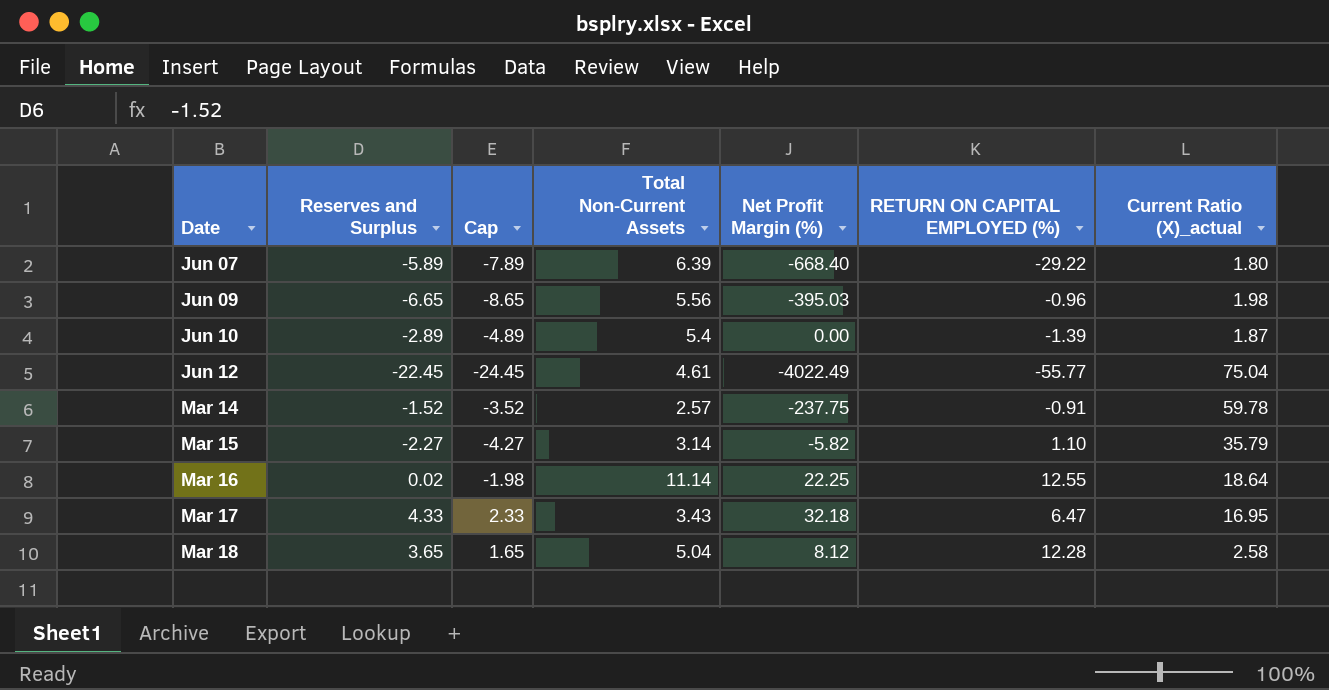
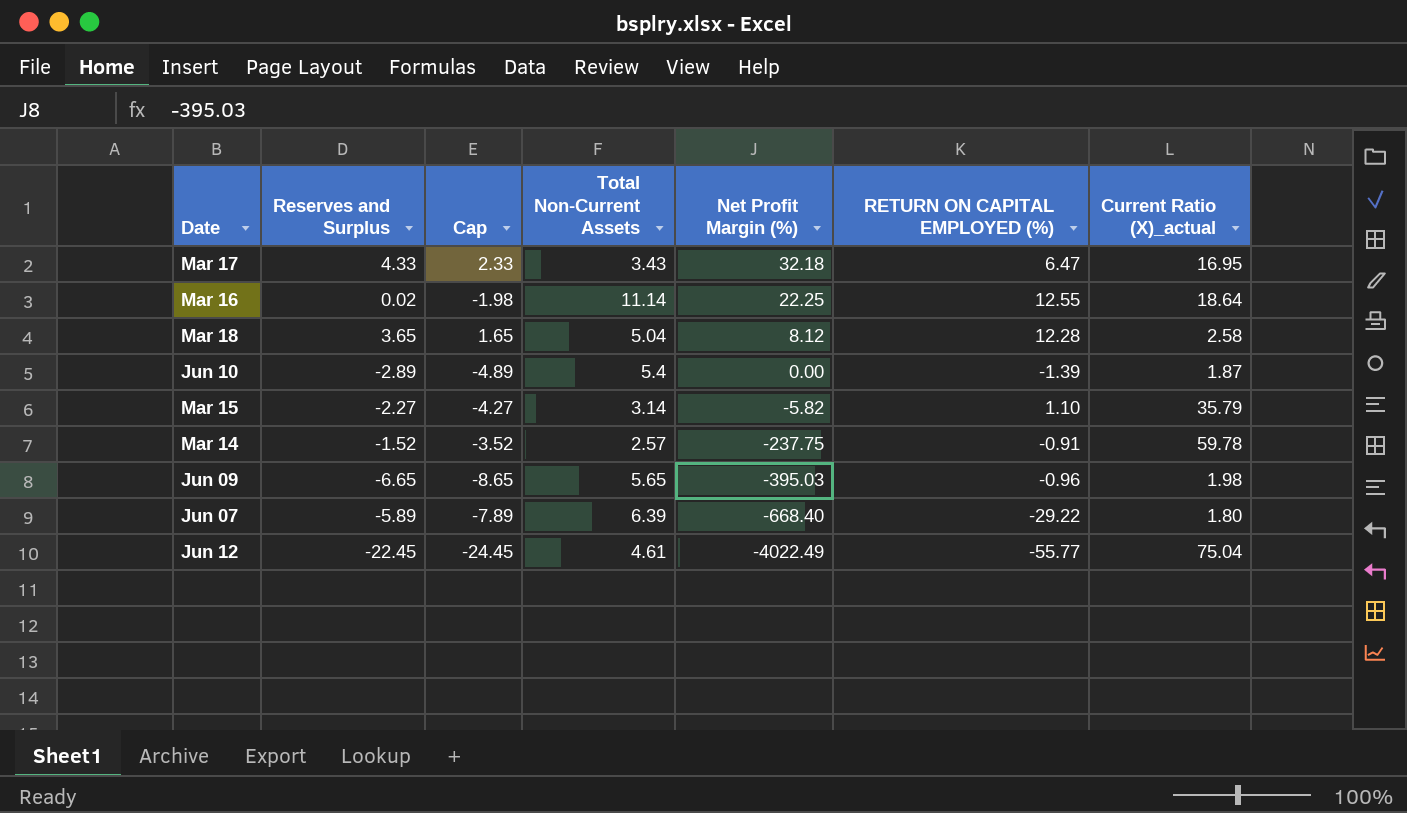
row order: none -> Net Profit Margin (%) descending
Jun 09 | Total Non-Current Assets: 5.56 -> 5.65

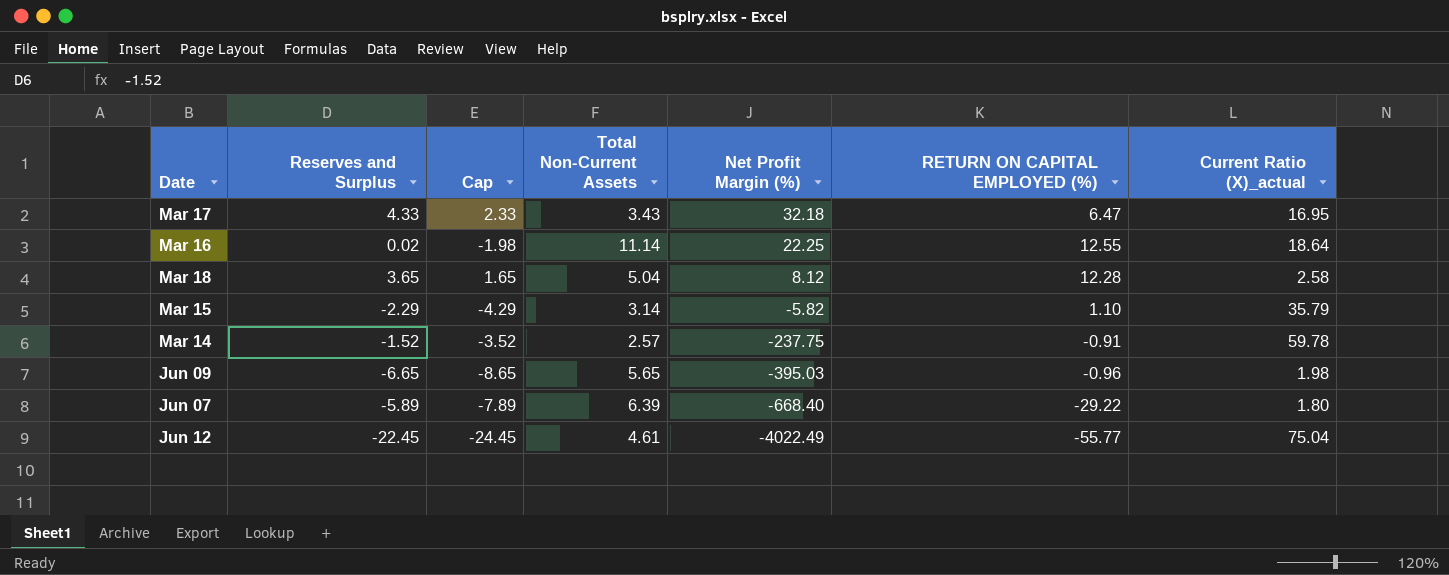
row Jun 10: -2.89 | -4.89 | 5.4 | 0.00 | -1.39 | 1.87 -> none
Mar 15 | Reserves and Surplus: -2.27 -> -2.29
Mar 15 | Cap: -4.27 -> -4.29

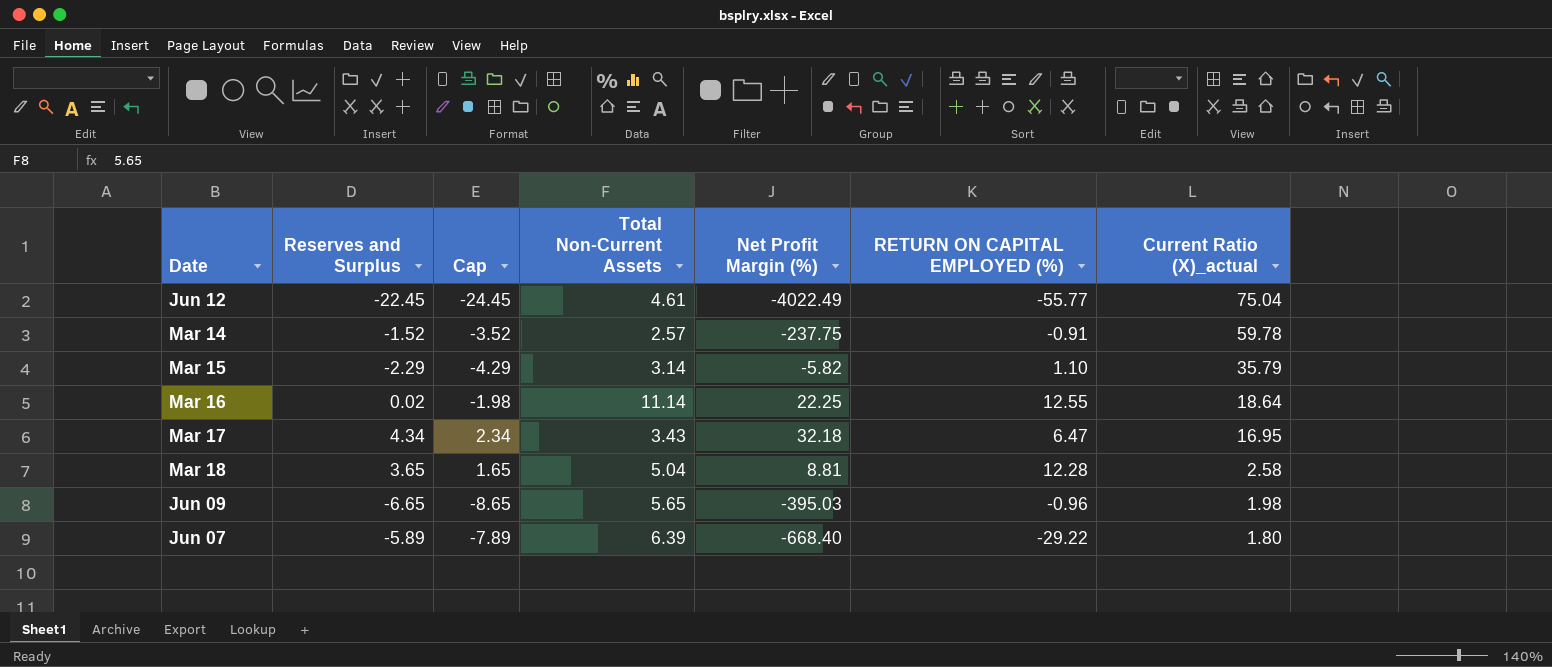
row order: Net Profit Margin (%) descending -> Current Ratio (X)_actual descending
Mar 17 | Reserves and Surplus: 4.33 -> 4.34
Mar 17 | Cap: 2.33 -> 2.34
Mar 18 | Net Profit Margin (%): 8.12 -> 8.81

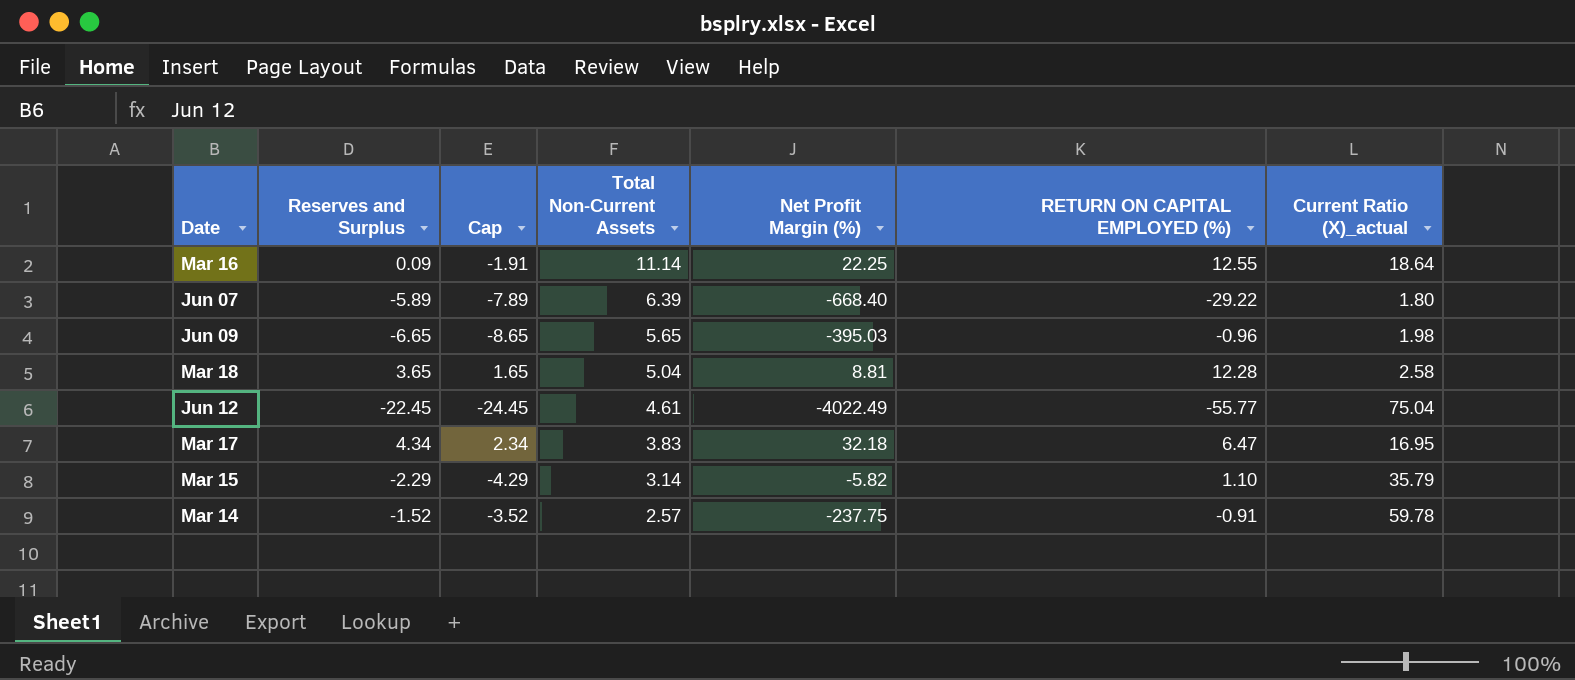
row order: Current Ratio (X)_actual descending -> Total Non-Current Assets descending
Mar 16 | Reserves and Surplus: 0.02 -> 0.09
Mar 16 | Cap: -1.98 -> -1.91
Mar 17 | Total Non-Current Assets: 3.43 -> 3.83

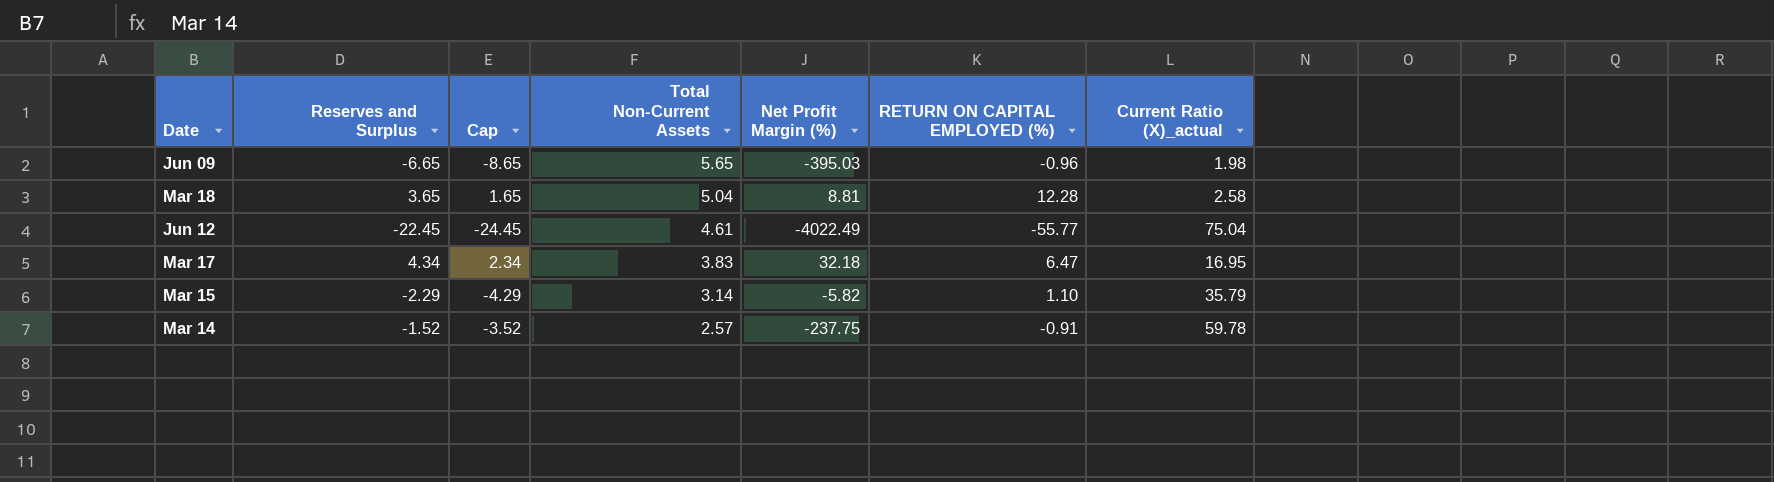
row Mar 16: 0.09 | -1.91 | 11.14 | 22.25 | 12.55 | 18.64 -> none
row Jun 07: -5.89 | -7.89 | 6.39 | -668.40 | -29.22 | 1.80 -> none

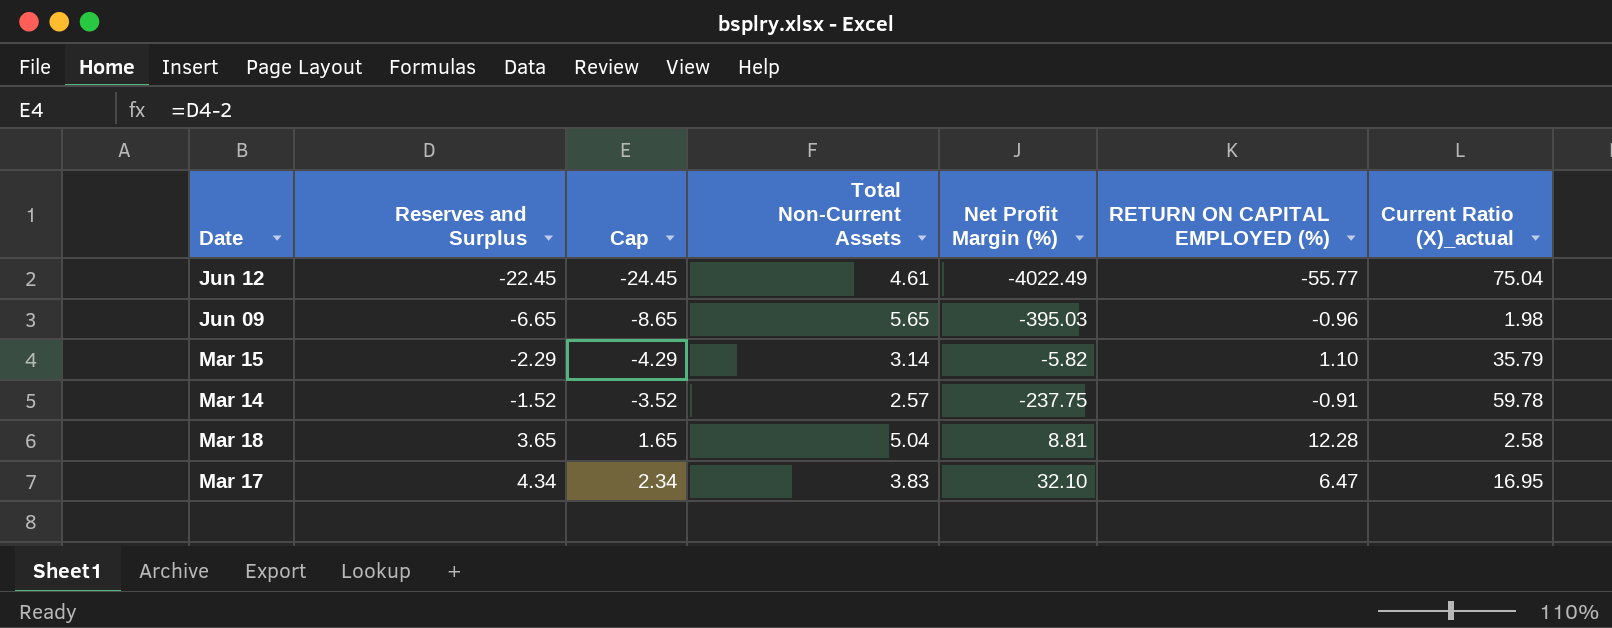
row order: Total Non-Current Assets descending -> Reserves and Surplus ascending
Mar 17 | Net Profit Margin (%): 32.18 -> 32.10

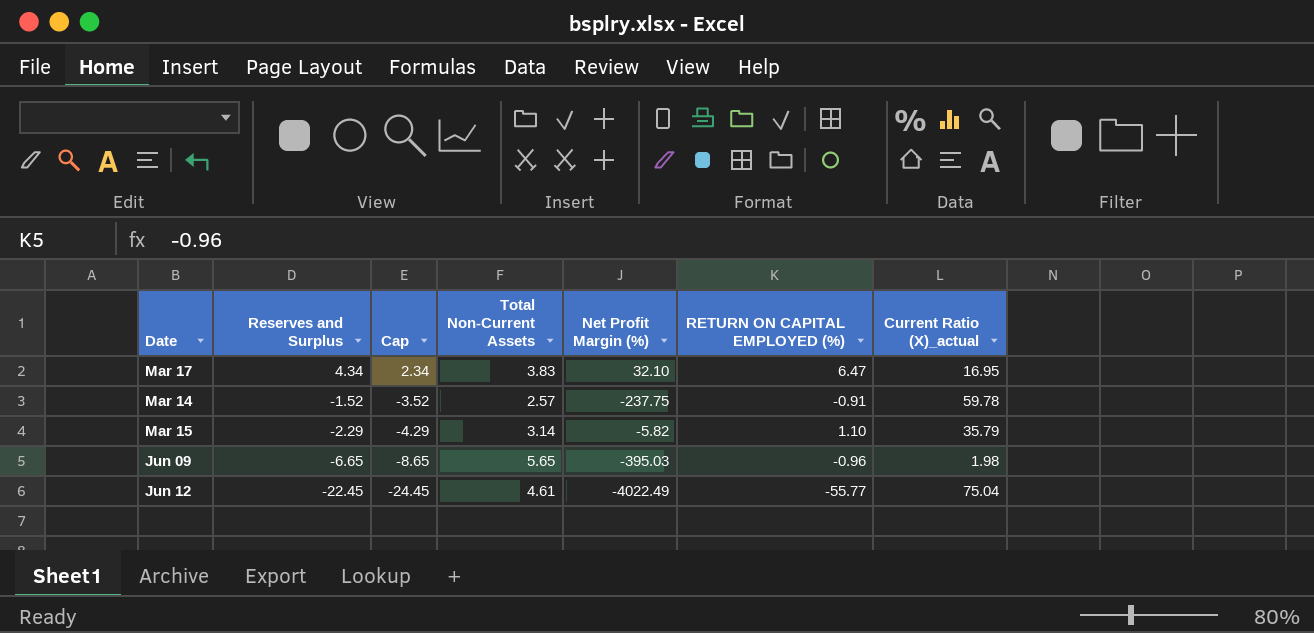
row order: Reserves and Surplus ascending -> Reserves and Surplus descending
row Mar 18: 3.65 | 1.65 | 5.04 | 8.81 | 12.28 | 2.58 -> none

